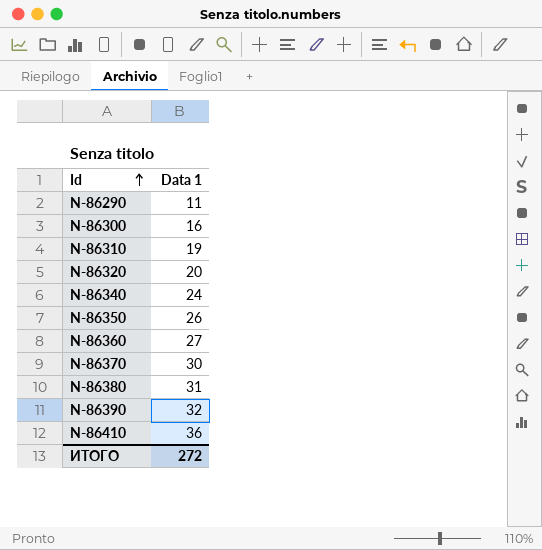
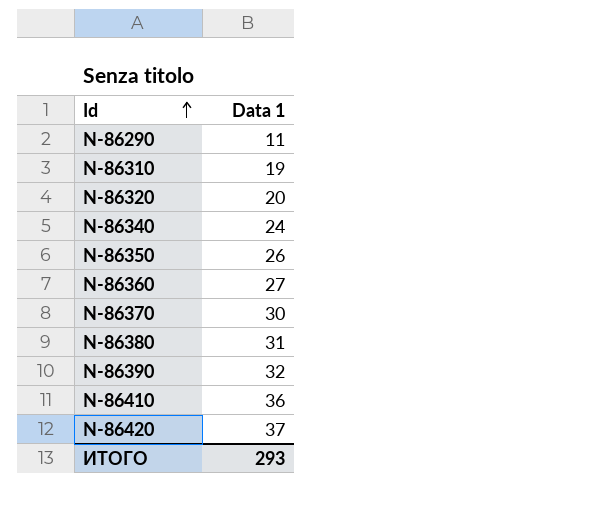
row N-86300: 16 -> none
row N-86420: none -> 37
ИТОГО | Data 1: 272 -> 293

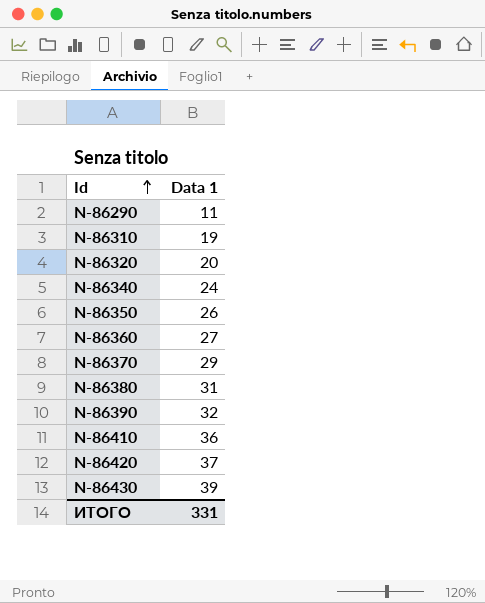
N-86370 | Data 1: 30 -> 29
row N-86430: none -> 39
ИТОГО | Data 1: 293 -> 331

